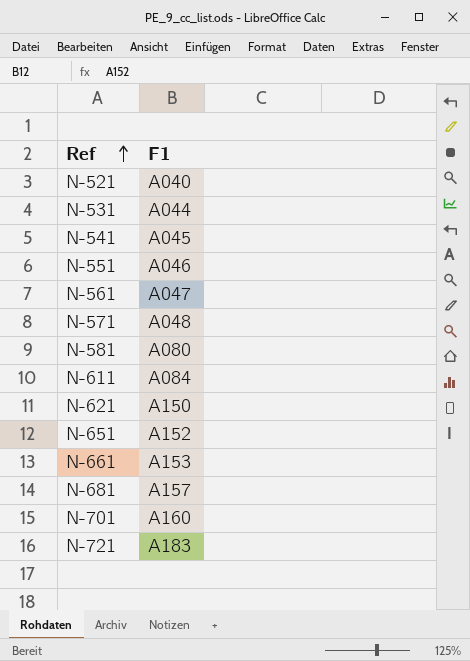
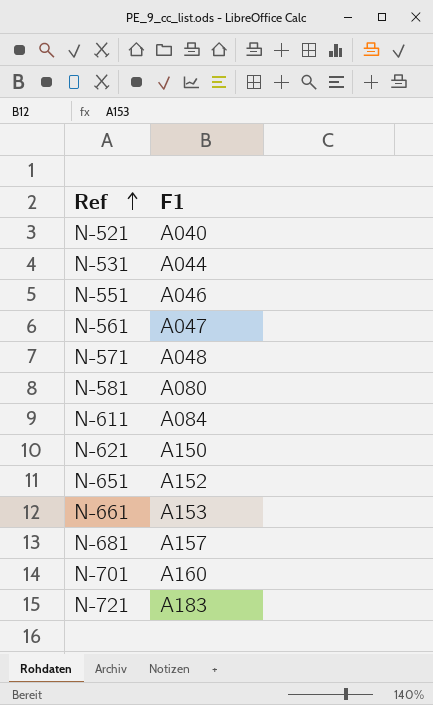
row N-541: A045 -> none

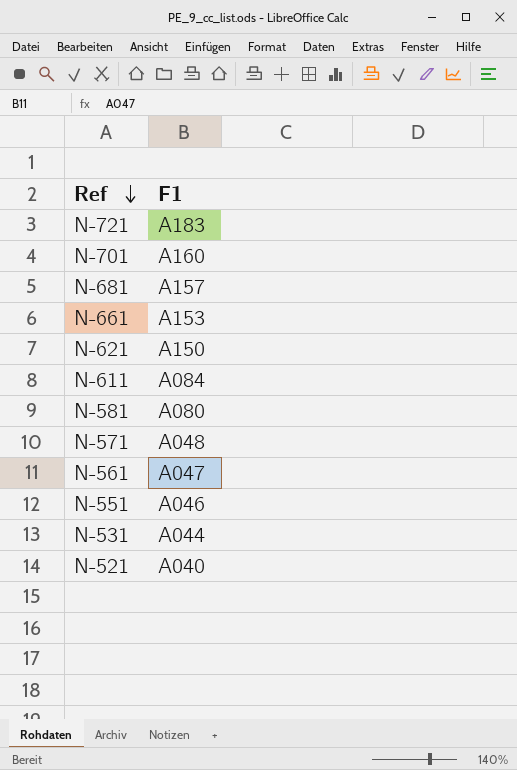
row order: Ref ascending -> Ref descending
row N-651: A152 -> none

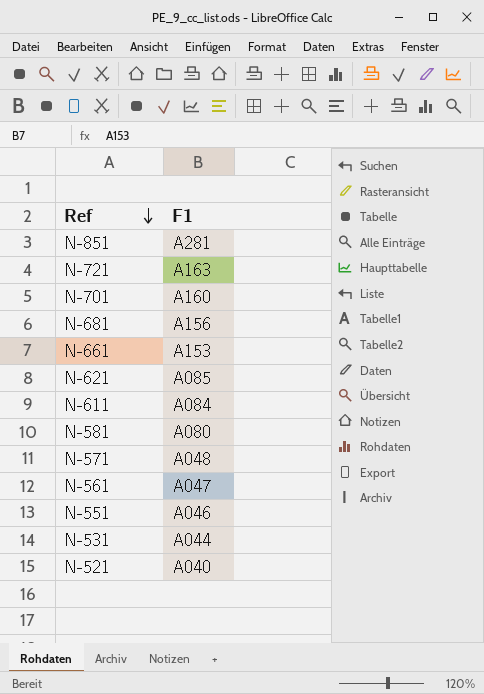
row N-851: none -> A281
N-721 | F1: A183 -> A163
N-681 | F1: A157 -> A156
N-621 | F1: A150 -> A085

